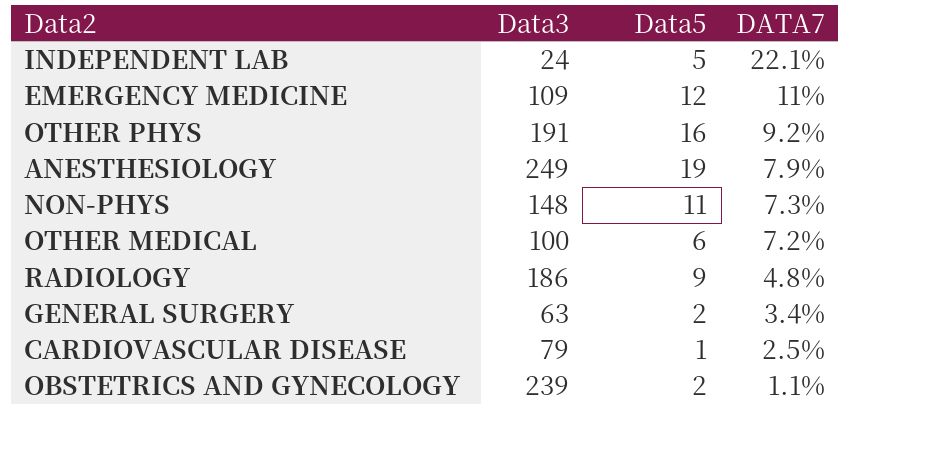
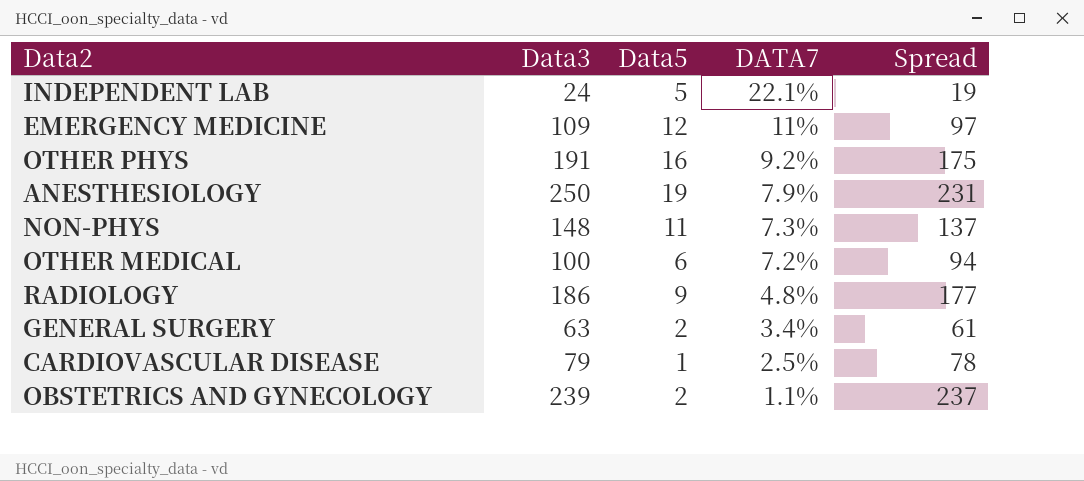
column Spread | formula: none -> [Data3] - [Data5]
ANESTHESIOLOGY | Data3: 249 -> 250

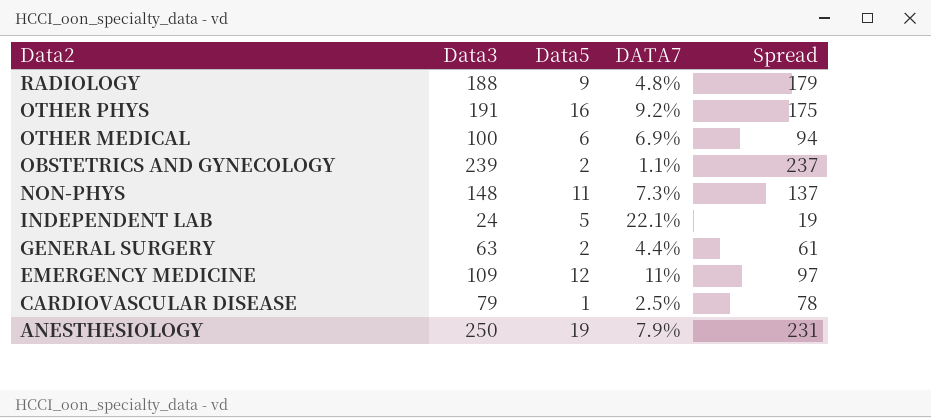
row order: DATA7 descending -> Data2 descending
RADIOLOGY | Data3: 186 -> 188
RADIOLOGY | Spread: 177 -> 179
OTHER MEDICAL | DATA7: 7.2% -> 6.9%
GENERAL SURGERY | DATA7: 3.4% -> 4.4%

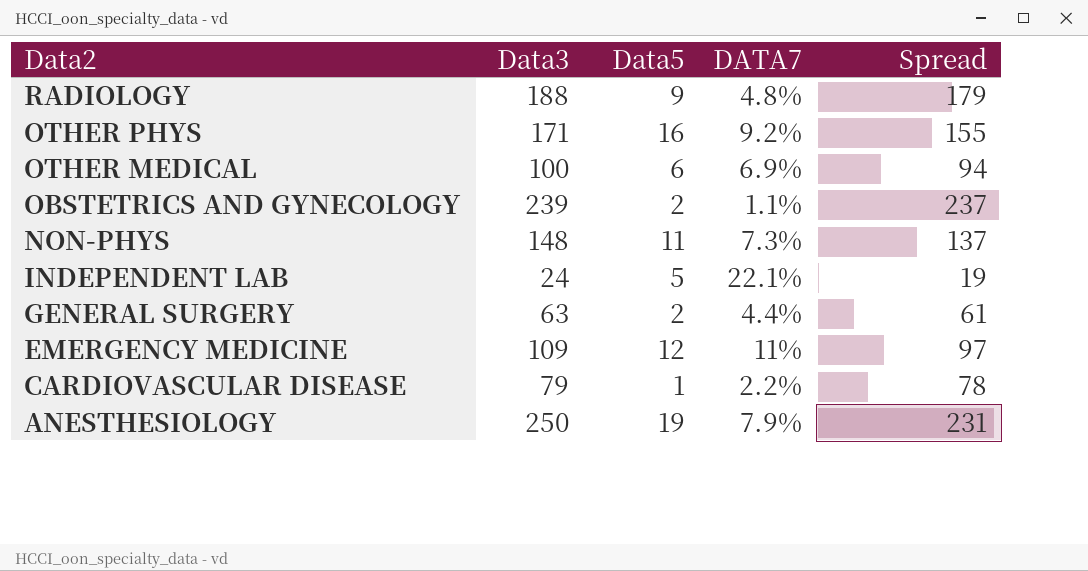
OTHER PHYS | Data3: 191 -> 171
OTHER PHYS | Spread: 175 -> 155
CARDIOVASCULAR DISEASE | DATA7: 2.5% -> 2.2%

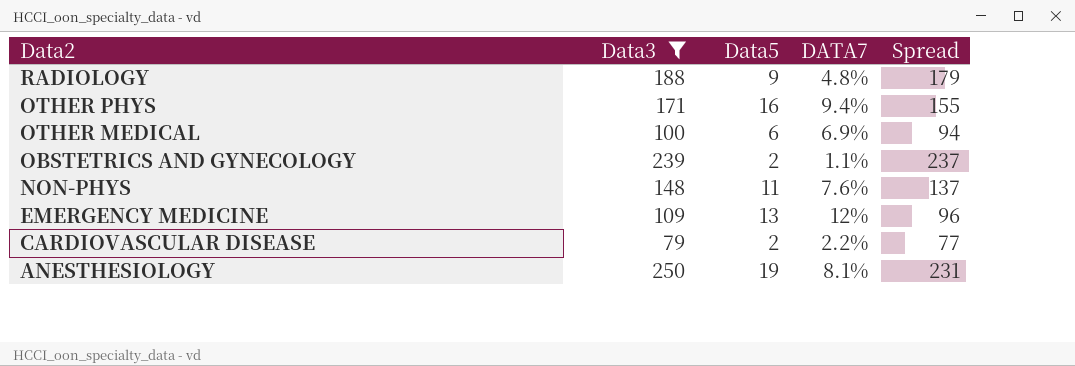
filter: none -> Data3 >= 79
OTHER PHYS | DATA7: 9.2% -> 9.4%
NON-PHYS | DATA7: 7.3% -> 7.6%
EMERGENCY MEDICINE | Data5: 12 -> 13
EMERGENCY MEDICINE | DATA7: 11% -> 12%
EMERGENCY MEDICINE | Spread: 97 -> 96
CARDIOVASCULAR DISEASE | Data5: 1 -> 2
CARDIOVASCULAR DISEASE | Spread: 78 -> 77
ANESTHESIOLOGY | DATA7: 7.9% -> 8.1%

